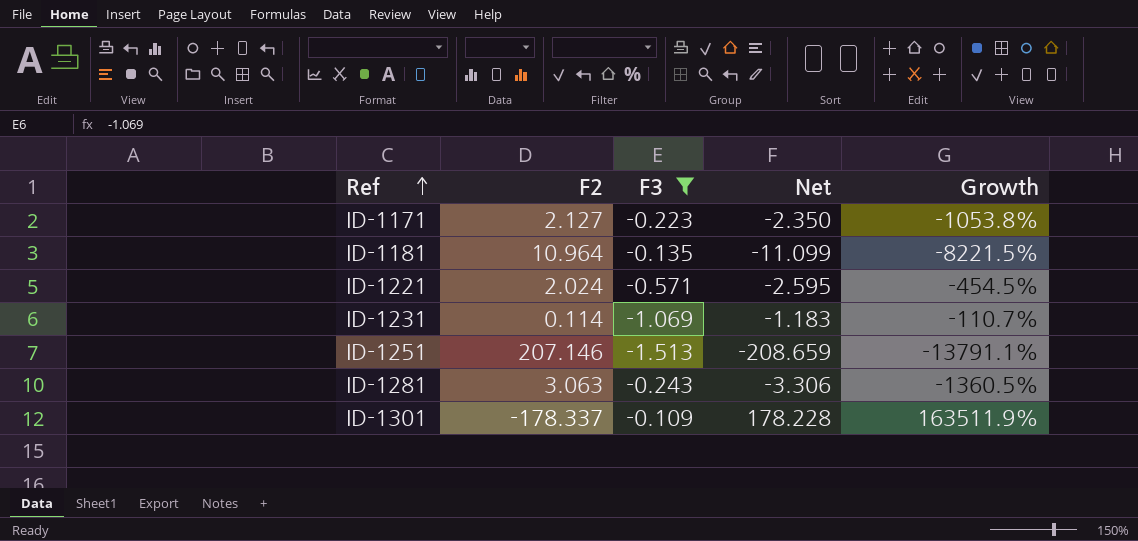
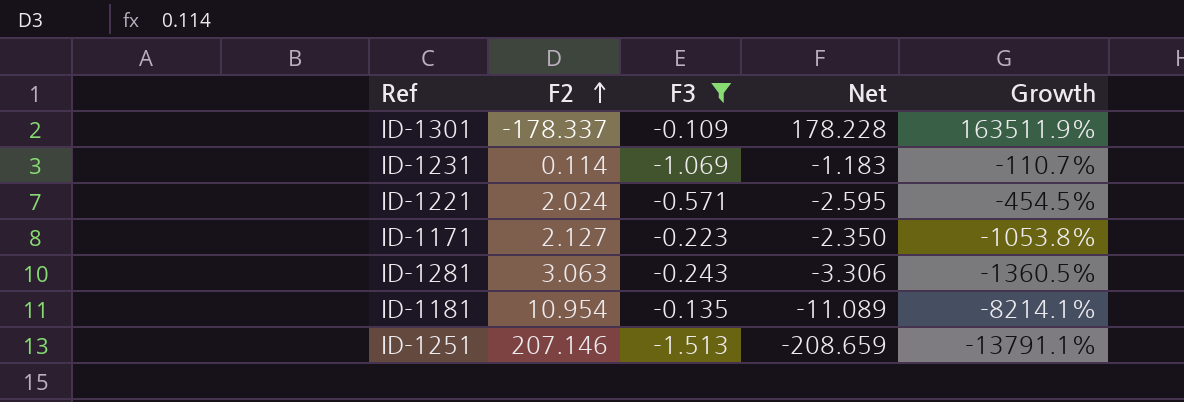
row order: Ref ascending -> F2 ascending
ID-1181 | F2: 10.964 -> 10.954
ID-1181 | Net: -11.099 -> -11.089
ID-1181 | Growth: -8221.5% -> -8214.1%

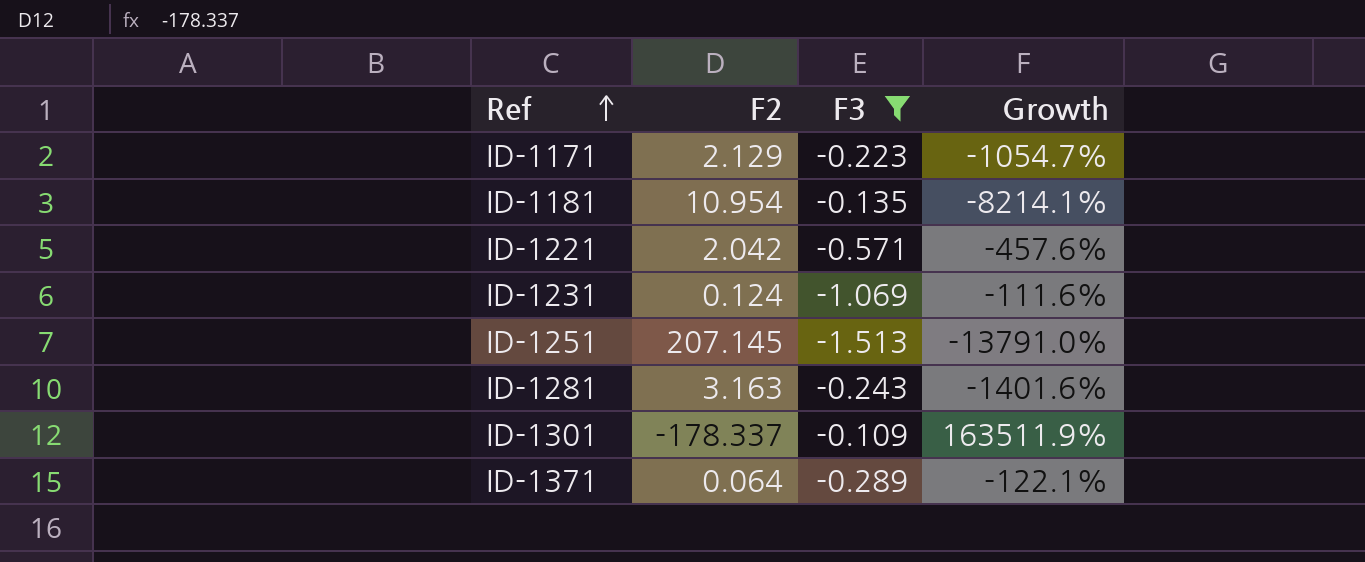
row order: F2 ascending -> Ref ascending
column Net | formula: [F3] - [F2] -> none
ID-1171 | F2: 2.127 -> 2.129
ID-1171 | Growth: -1053.8% -> -1054.7%
ID-1221 | F2: 2.024 -> 2.042
ID-1221 | Growth: -454.5% -> -457.6%
ID-1231 | F2: 0.114 -> 0.124
ID-1231 | Growth: -110.7% -> -111.6%
ID-1251 | F2: 207.146 -> 207.145
ID-1251 | Growth: -13791.1% -> -13791.0%
ID-1281 | F2: 3.063 -> 3.163
ID-1281 | Growth: -1360.5% -> -1401.6%
row ID-1371: none -> 0.064 | -0.289 | -122.1%

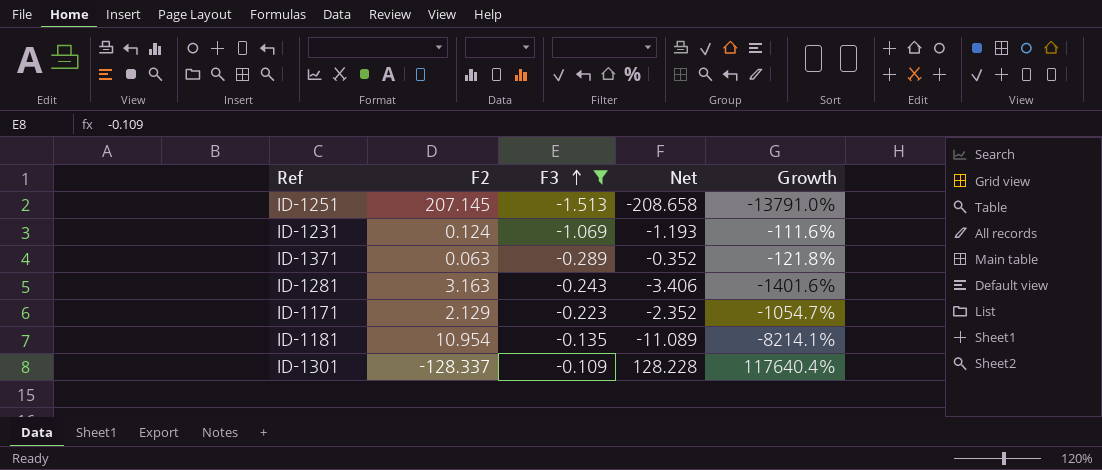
row order: Ref ascending -> F3 ascending
column Net | formula: none -> [F3] - [F2]
row ID-1221: 2.042 | -0.571 | -457.6% -> none
ID-1371 | F2: 0.064 -> 0.063
ID-1371 | Growth: -122.1% -> -121.8%
ID-1301 | F2: -178.337 -> -128.337
ID-1301 | Growth: 163511.9% -> 117640.4%

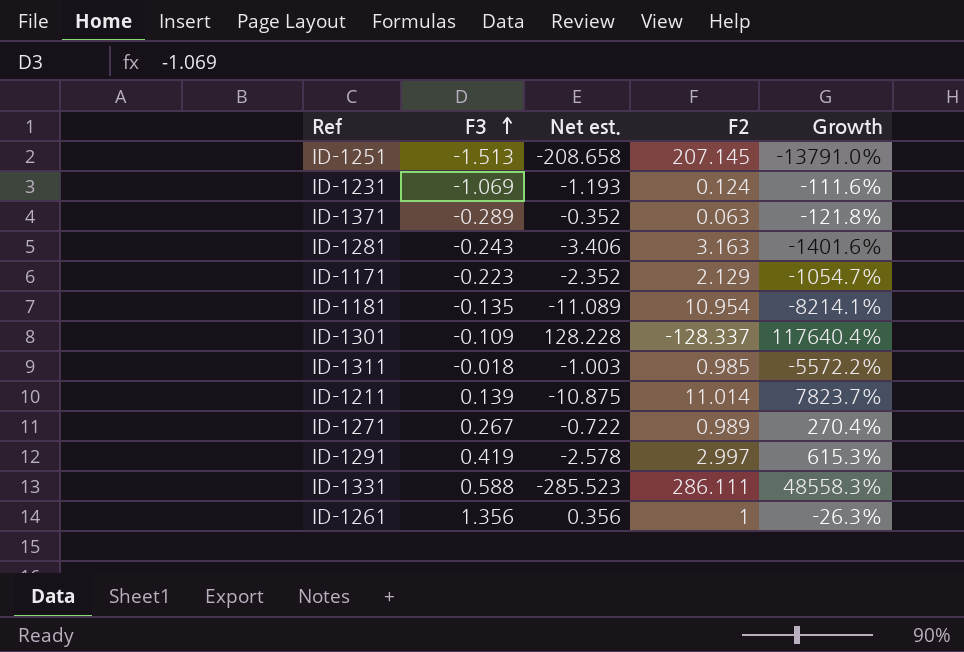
filter: F3 <= -0.109 -> none
column name: Net -> Net est.
column F2 | position: 2 -> 4

